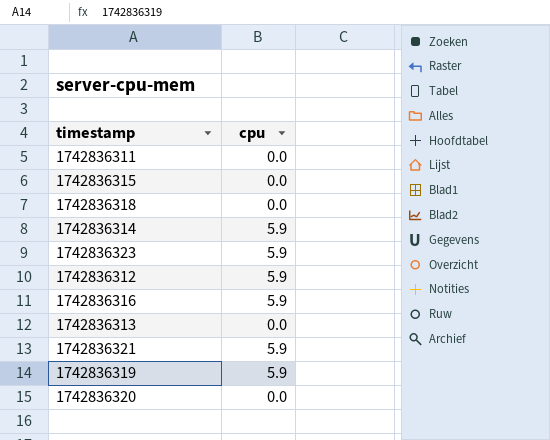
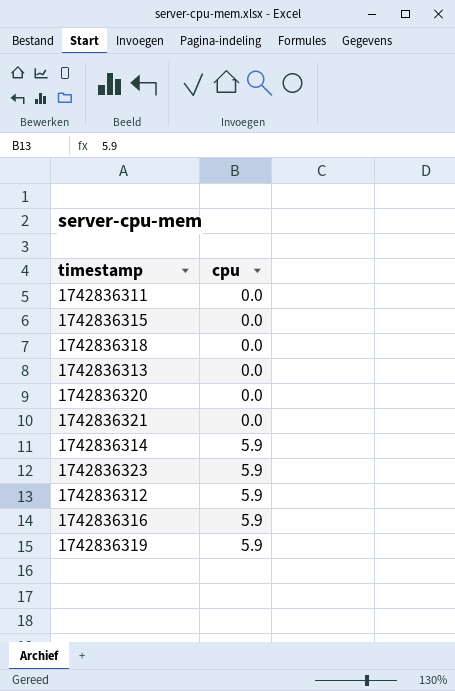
row order: none -> cpu ascending
1742836321 | cpu: 5.9 -> 0.0

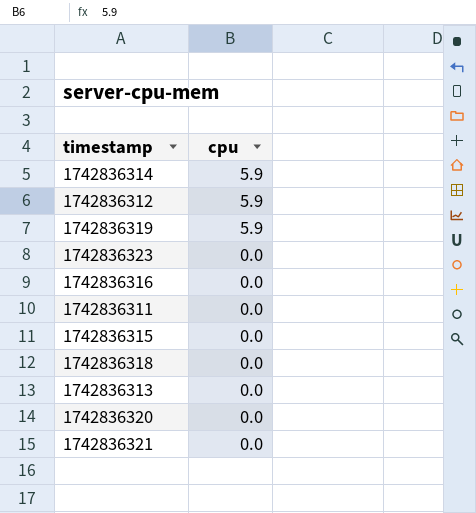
row order: cpu ascending -> cpu descending
1742836323 | cpu: 5.9 -> 0.0
1742836316 | cpu: 5.9 -> 0.0

